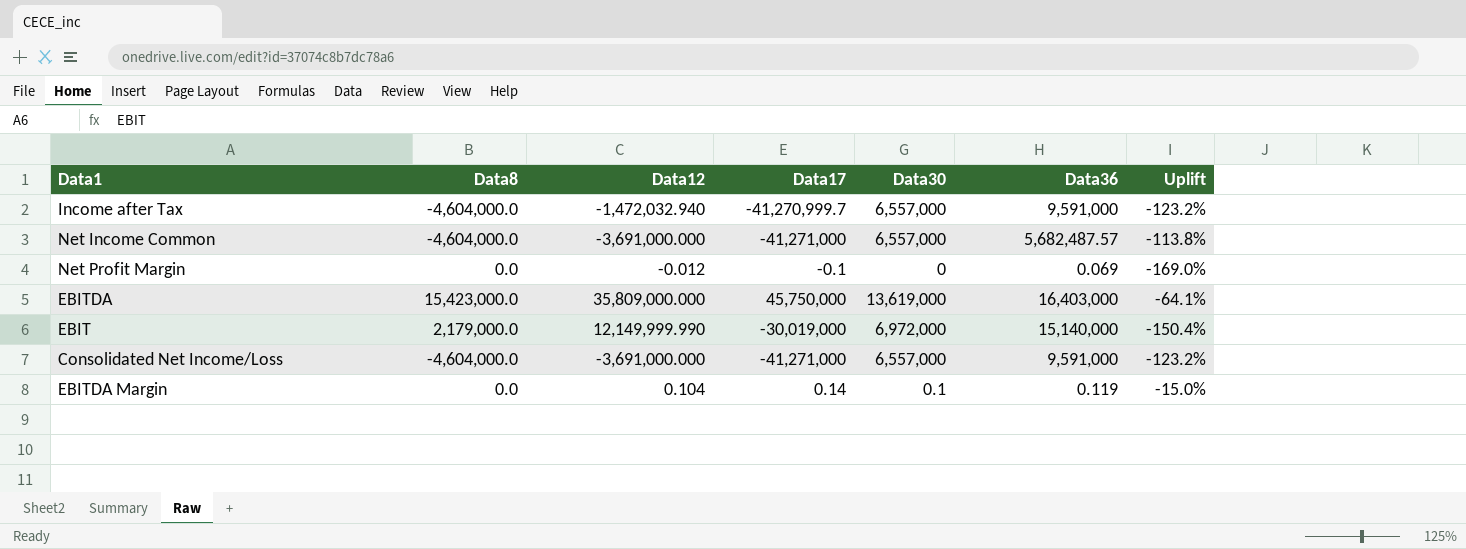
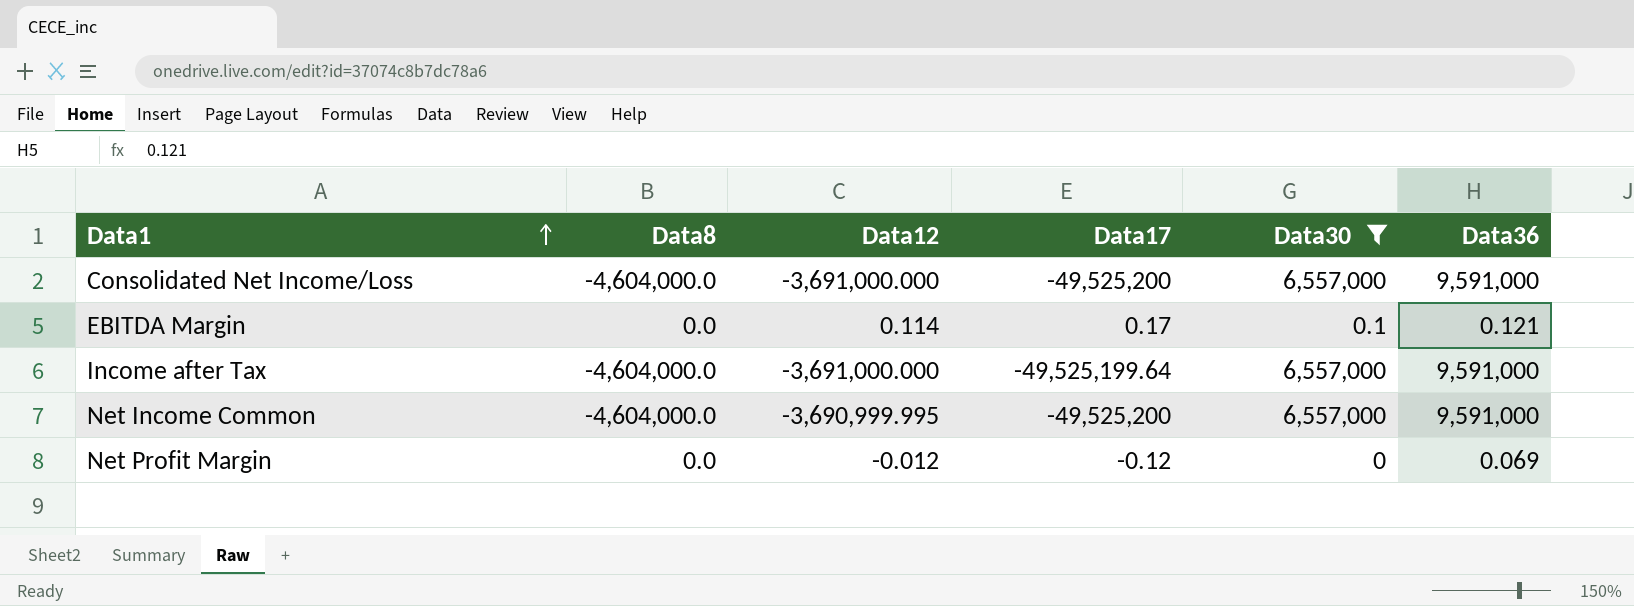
filter: none -> Data30 <= 6,557,000
row order: none -> Data1 ascending
column Uplift | formula: ([Data36] - [Data17]) / [Data17] -> none
Consolidated Net Income/Loss | Data17: -41,271,000 -> -49,525,200
EBITDA Margin | Data12: 0.104 -> 0.114
EBITDA Margin | Data17: 0.14 -> 0.17
EBITDA Margin | Data36: 0.119 -> 0.121
Income after Tax | Data12: -1,472,032.940 -> -3,691,000.000
Income after Tax | Data17: -41,270,999.7 -> -49,525,199.64
Net Income Common | Data12: -3,691,000.000 -> -3,690,999.995
Net Income Common | Data17: -41,271,000 -> -49,525,200
Net Income Common | Data36: 5,682,487.57 -> 9,591,000
Net Profit Margin | Data17: -0.1 -> -0.12

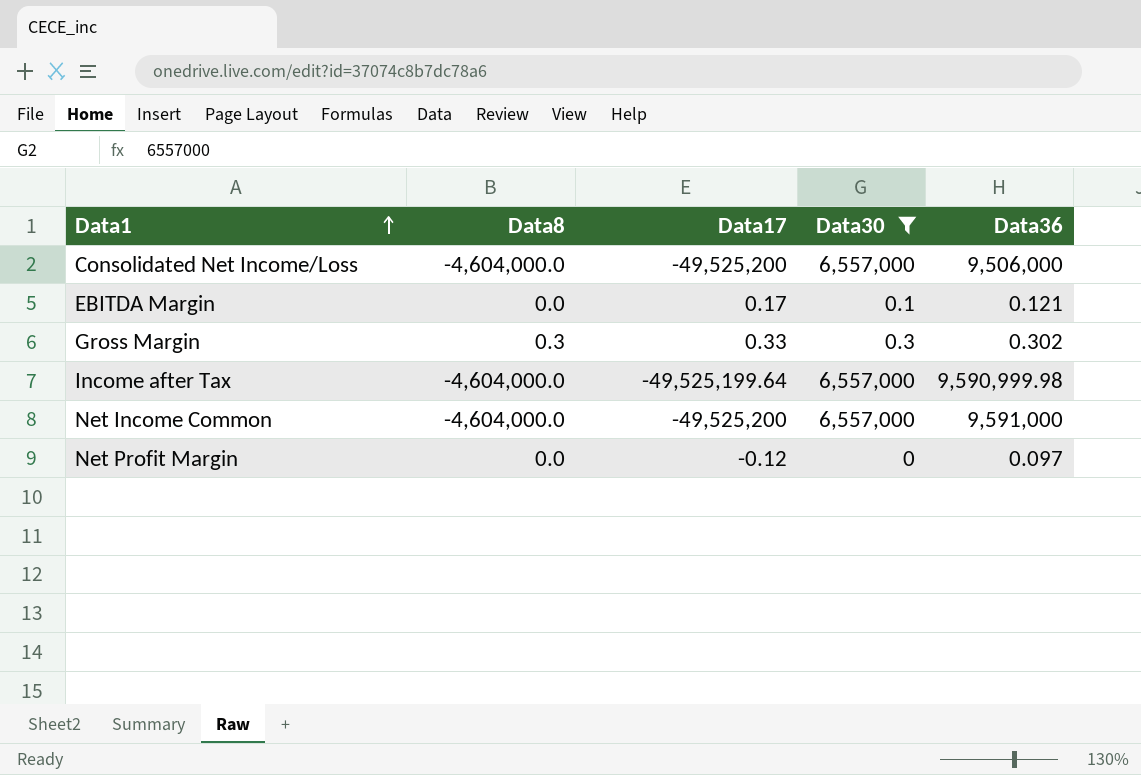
column Data12 | position: 3 -> none
Consolidated Net Income/Loss | Data36: 9,591,000 -> 9,506,000
row Gross Margin: none -> 0.3 | 0.33 | 0.3 | 0.302
Income after Tax | Data36: 9,591,000 -> 9,590,999.98
Net Profit Margin | Data36: 0.069 -> 0.097

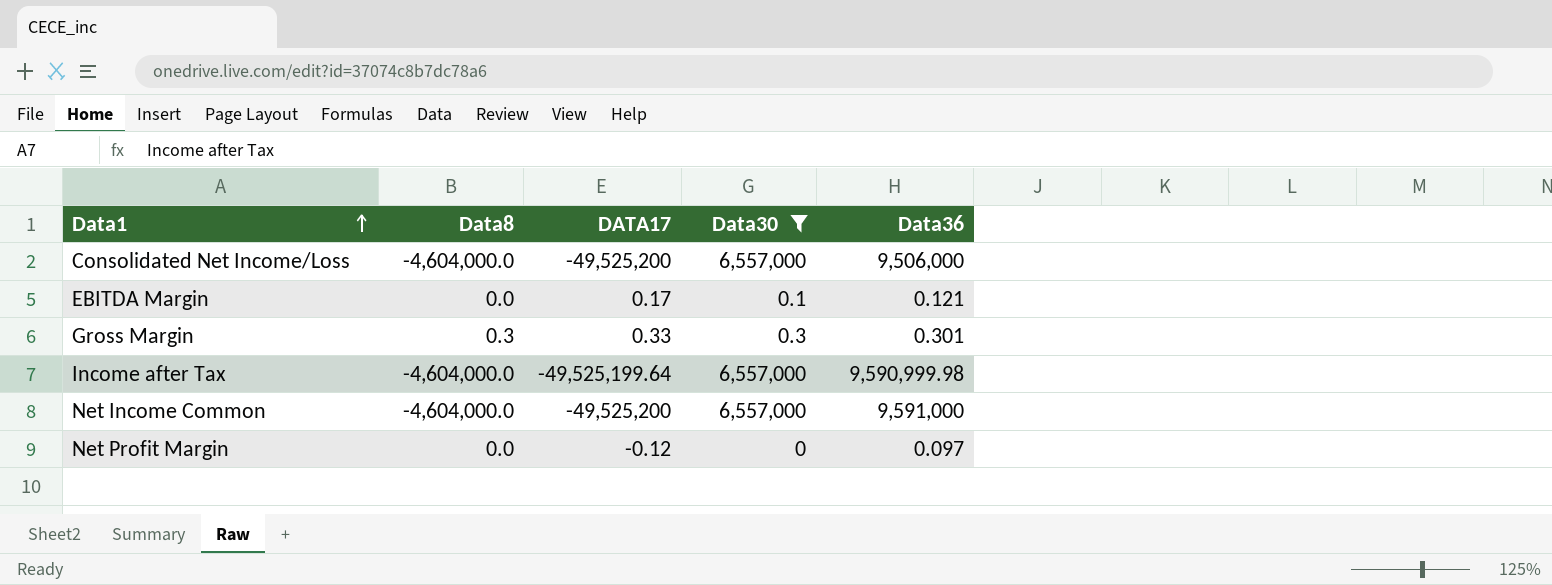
column name: Data17 -> DATA17
Gross Margin | Data36: 0.302 -> 0.301

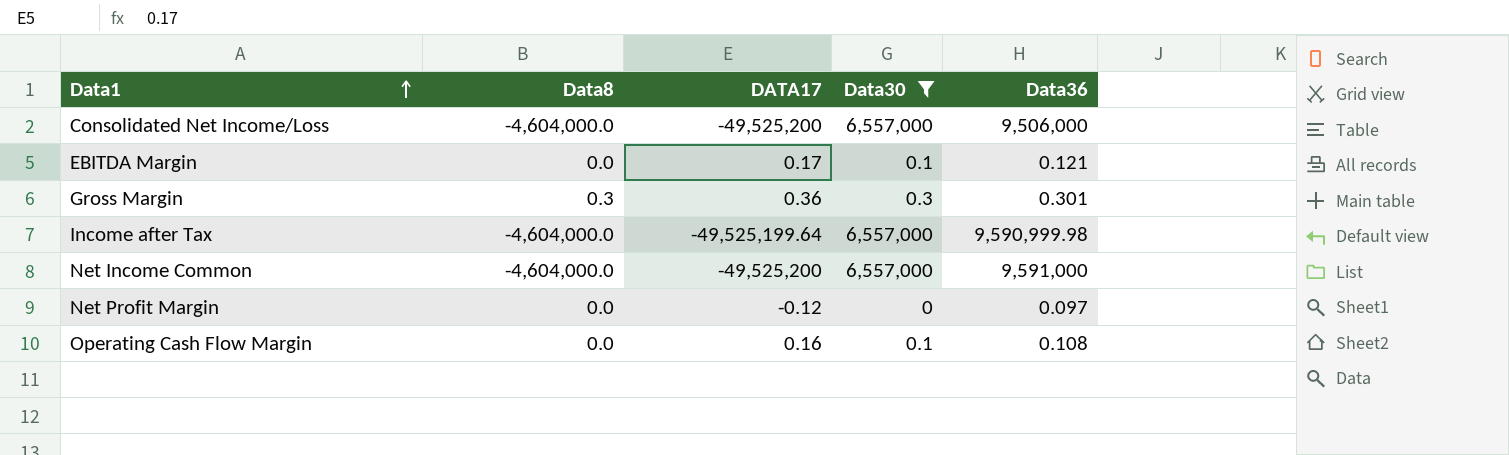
Gross Margin | DATA17: 0.33 -> 0.36
row Operating Cash Flow Margin: none -> 0.0 | 0.16 | 0.1 | 0.108

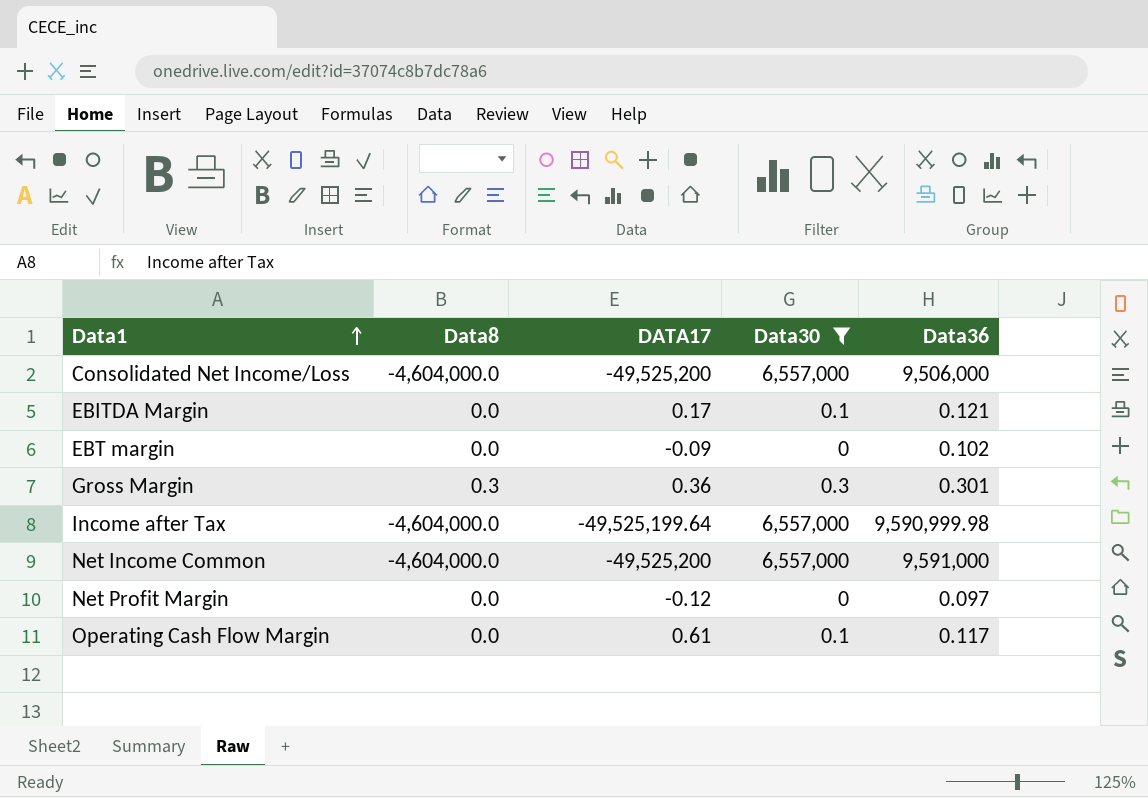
row EBT margin: none -> 0.0 | -0.09 | 0 | 0.102
Operating Cash Flow Margin | DATA17: 0.16 -> 0.61
Operating Cash Flow Margin | Data36: 0.108 -> 0.117

